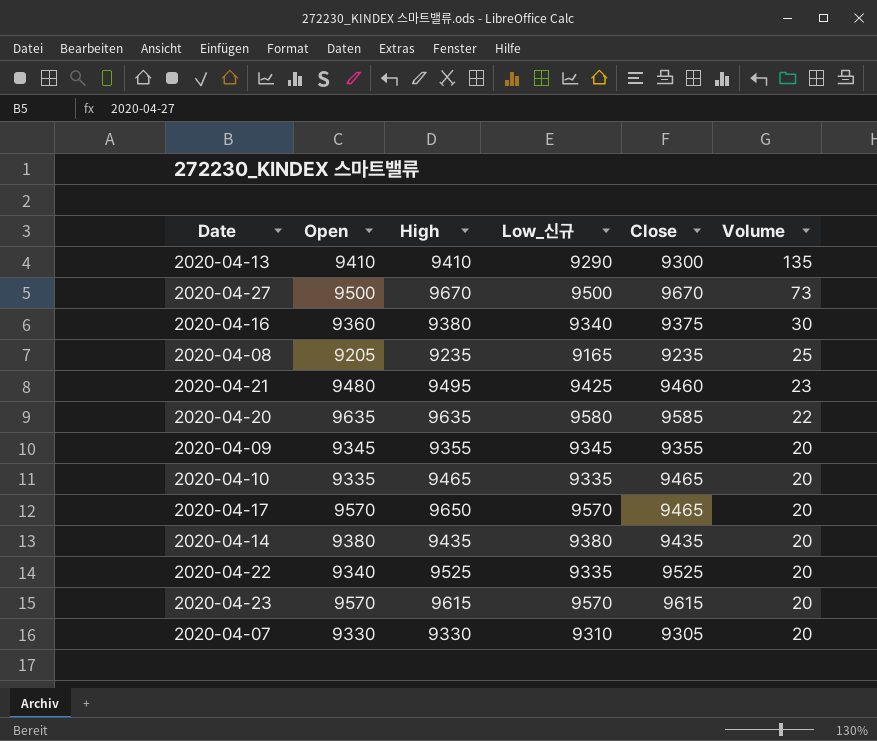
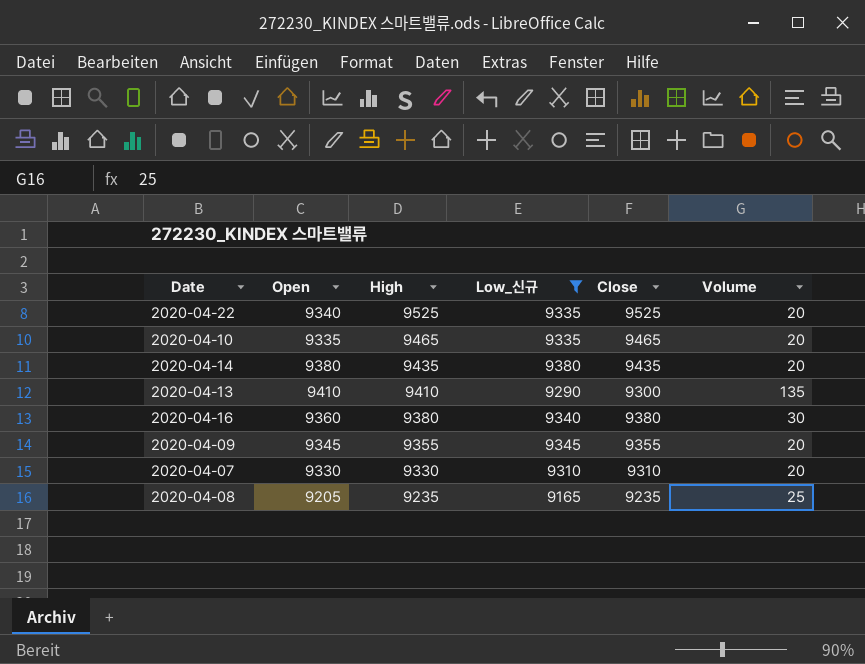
filter: none -> Low_신규 <= 9380
row order: Volume descending -> High descending
2020-04-16 | Close: 9375 -> 9380
2020-04-07 | Close: 9305 -> 9310

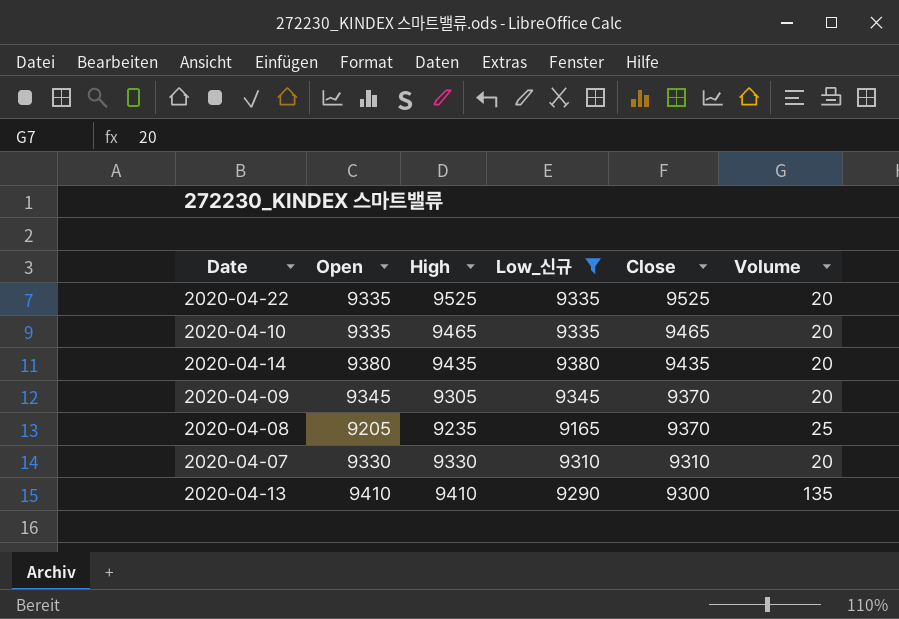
row order: High descending -> Close descending
row 2020-04-16: 9360 | 9380 | 9340 | 9380 | 30 -> none
2020-04-22 | Open: 9340 -> 9335
2020-04-09 | High: 9355 -> 9305
2020-04-09 | Close: 9355 -> 9370
2020-04-08 | Close: 9235 -> 9370

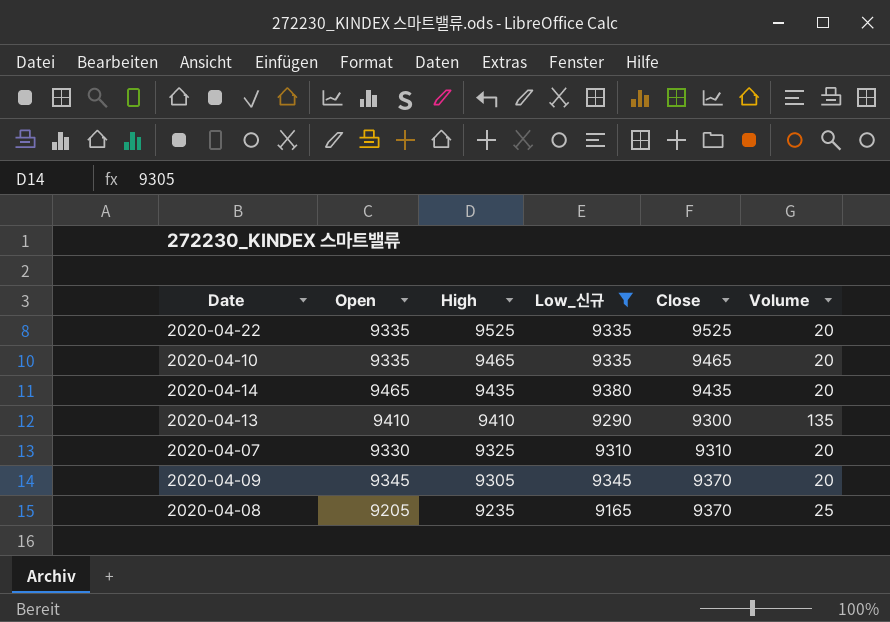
row order: Close descending -> High descending
2020-04-14 | Open: 9380 -> 9465
2020-04-07 | High: 9330 -> 9325

